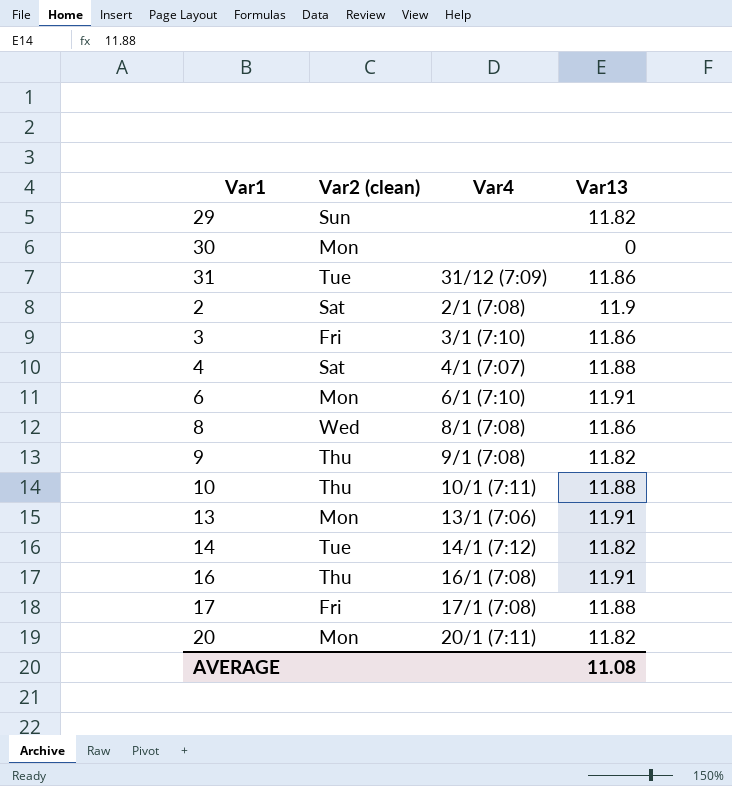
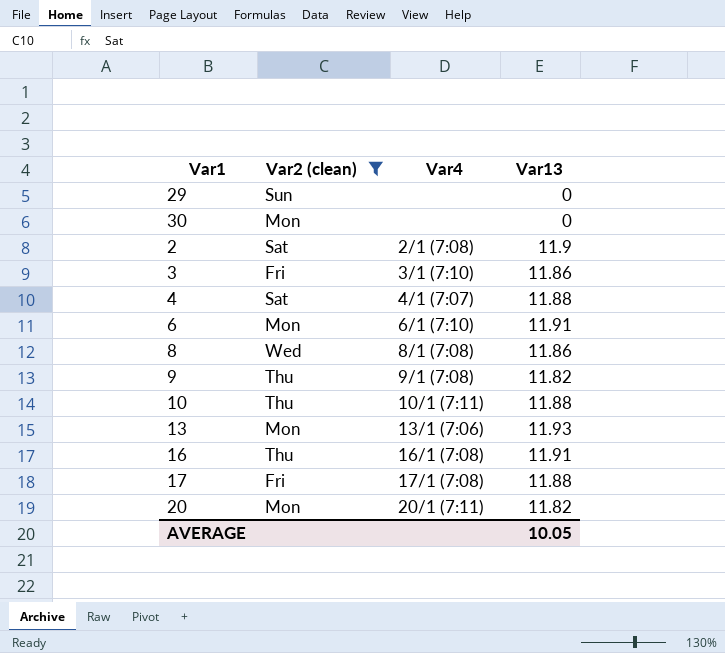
filter: none -> Var2 (clean) != Tue
29 | Var13: 11.82 -> 0
13 | Var13: 11.91 -> 11.93
AVERAGE | Var13: 11.08 -> 10.05

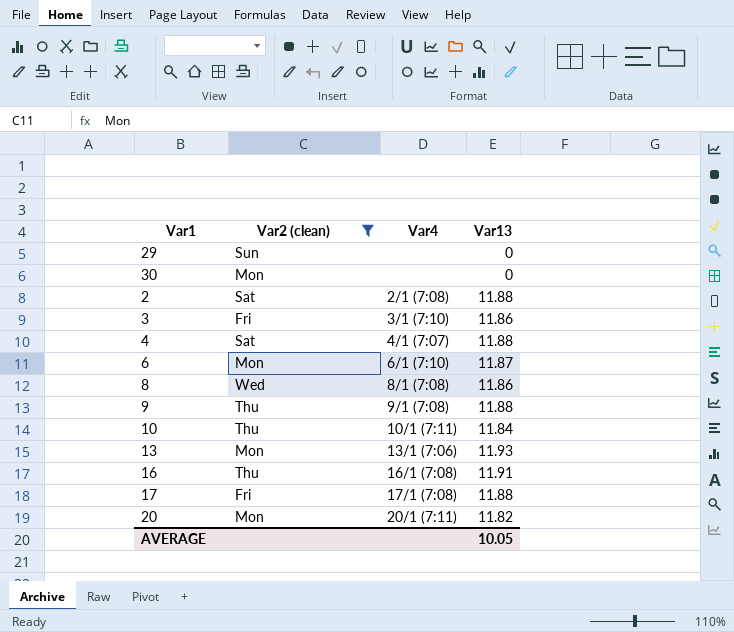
2 | Var13: 11.9 -> 11.88
6 | Var13: 11.91 -> 11.87
9 | Var13: 11.82 -> 11.88
10 | Var13: 11.88 -> 11.84

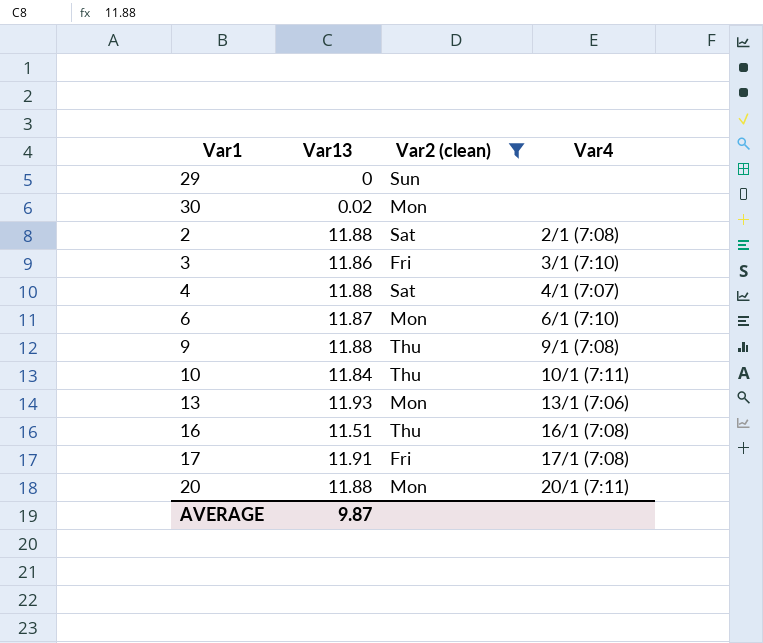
column Var13 | position: 4 -> 2
row 8: Wed | 8/1 (7:08) | 11.86 -> none
30 | Var13: 0 -> 0.02
16 | Var13: 11.91 -> 11.51
17 | Var13: 11.88 -> 11.91
20 | Var13: 11.82 -> 11.88
AVERAGE | Var13: 10.05 -> 9.87

